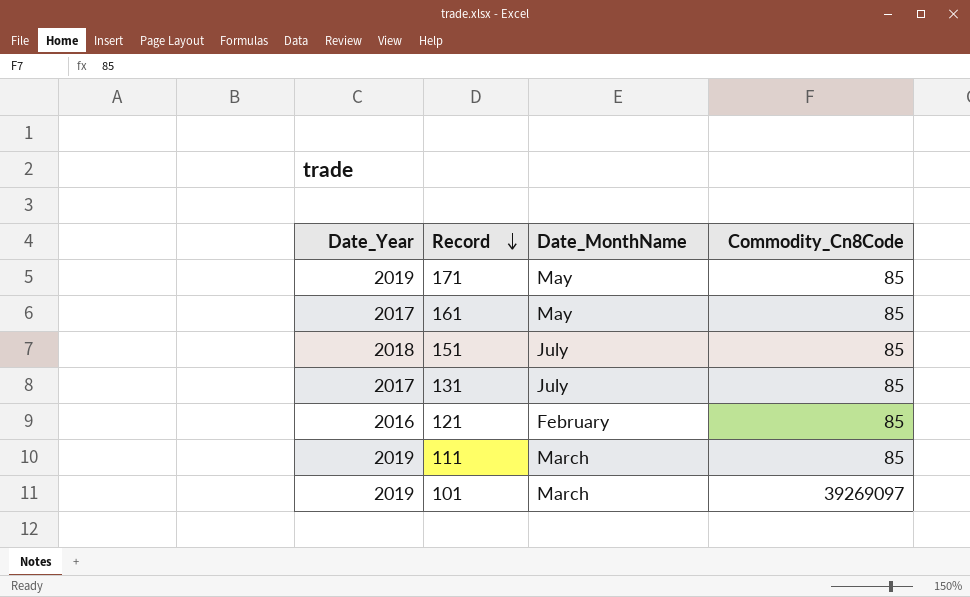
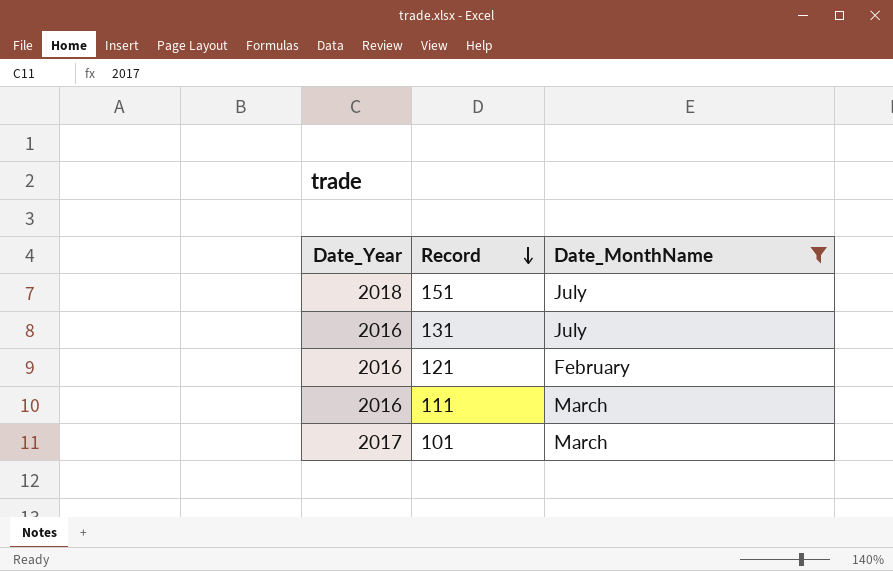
filter: none -> Date_MonthName != May
column Commodity_Cn8Code | position: 4 -> none
131 | Date_Year: 2017 -> 2016
111 | Date_Year: 2019 -> 2016
101 | Date_Year: 2019 -> 2017

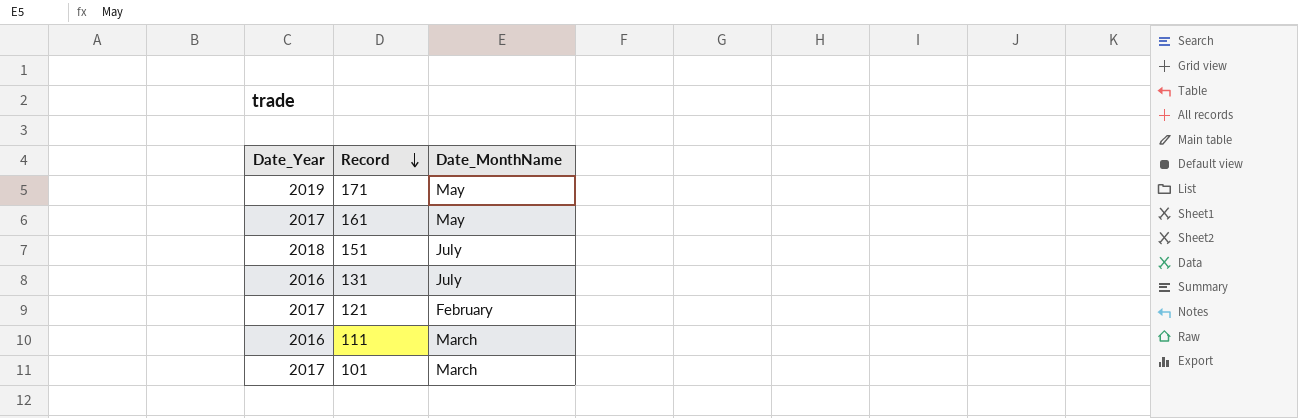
filter: Date_MonthName != May -> none
121 | Date_Year: 2016 -> 2017

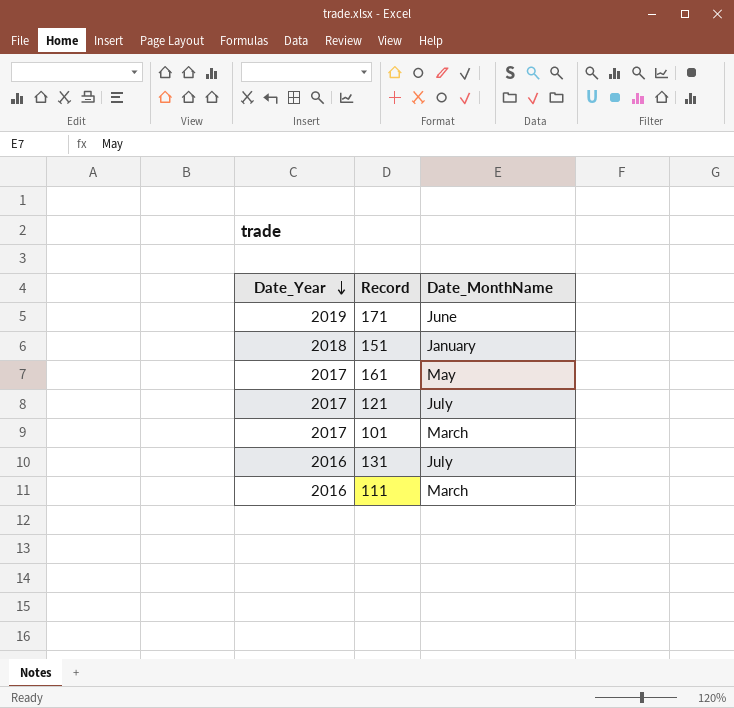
row order: Record descending -> Date_Year descending
171 | Date_MonthName: May -> June
151 | Date_MonthName: July -> January
121 | Date_MonthName: February -> July

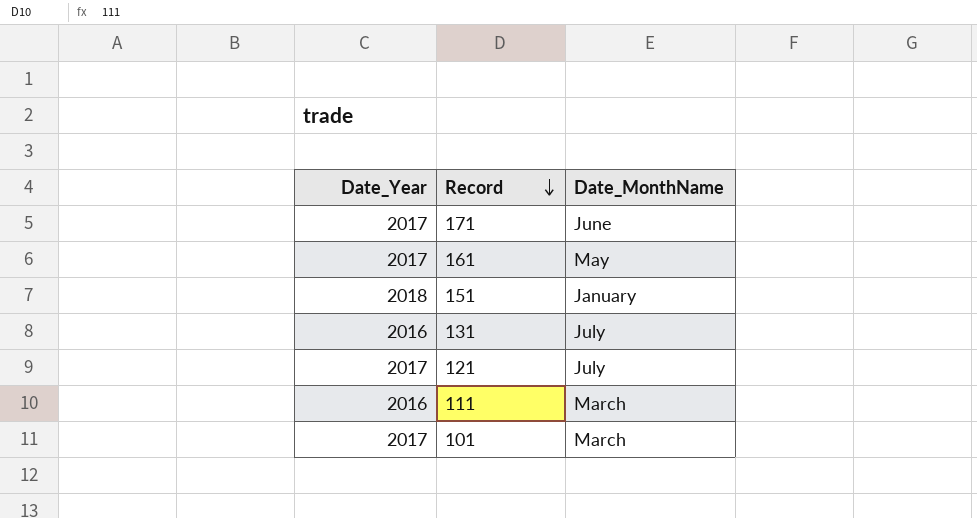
row order: Date_Year descending -> Record descending
171 | Date_Year: 2019 -> 2017

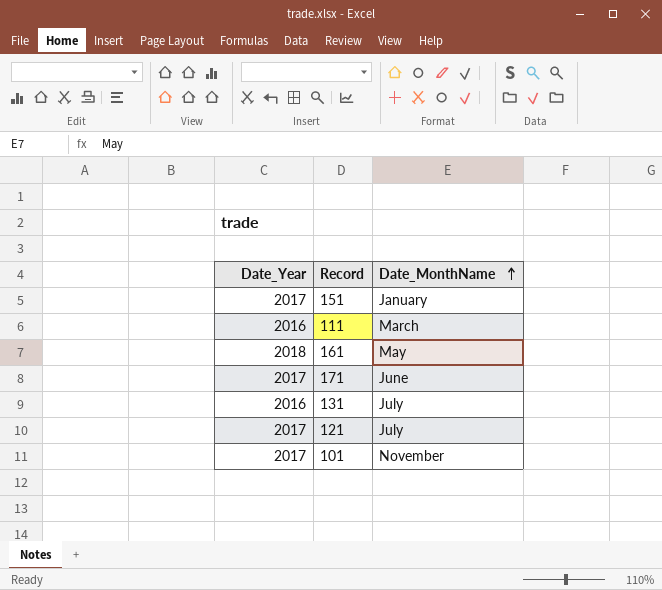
row order: Record descending -> Date_MonthName ascending
151 | Date_Year: 2018 -> 2017
161 | Date_Year: 2017 -> 2018
101 | Date_MonthName: March -> November

